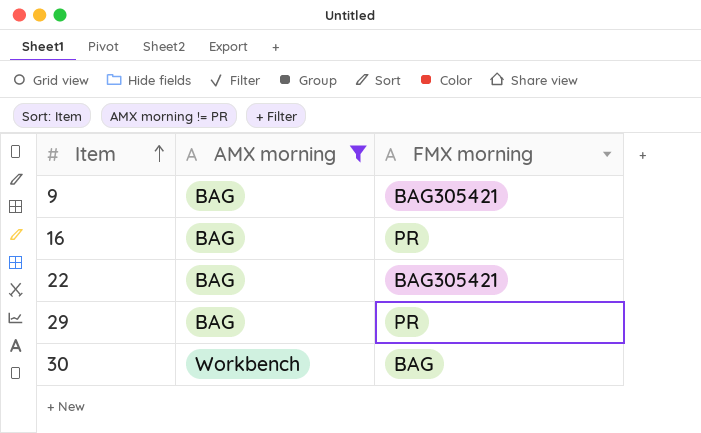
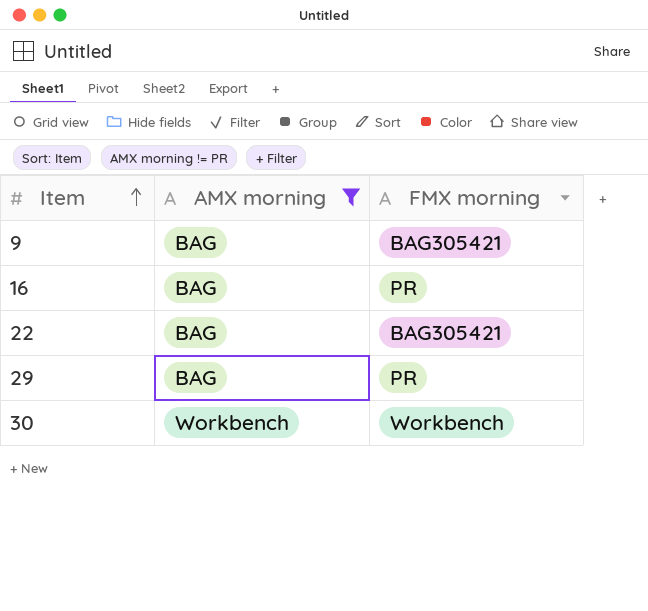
30 | FMX morning: BAG -> Workbench

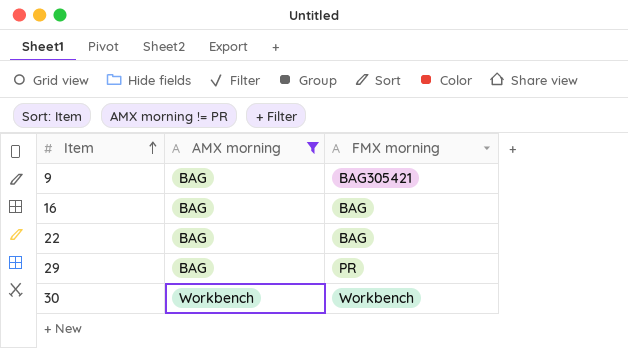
16 | FMX morning: PR -> BAG
22 | FMX morning: BAG305421 -> BAG

